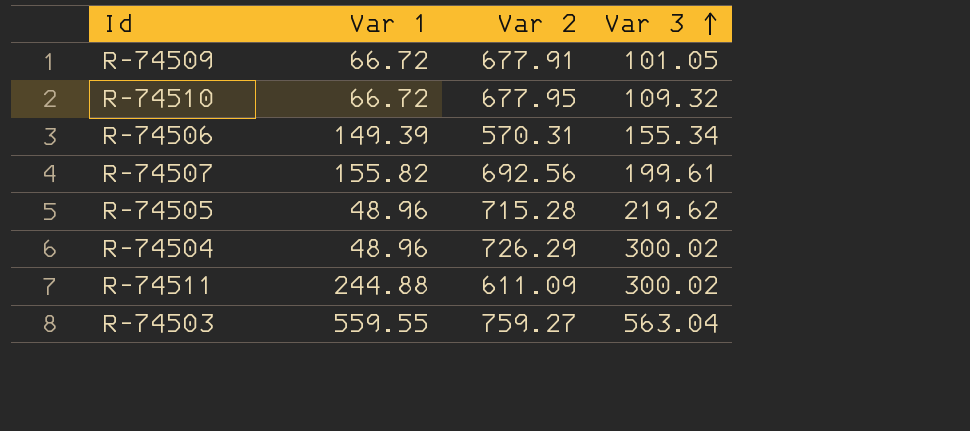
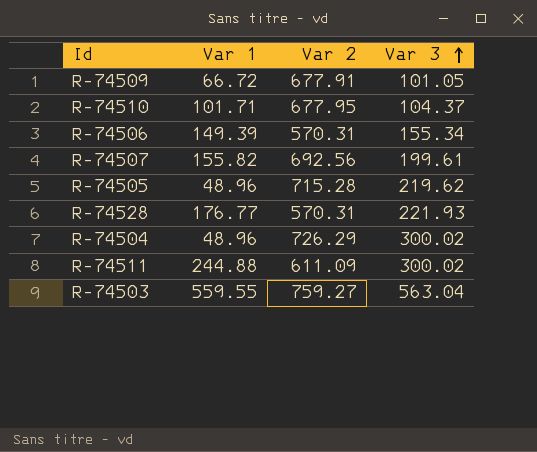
R-74510 | Var 1: 66.72 -> 101.71
R-74510 | Var 3: 109.32 -> 104.37
row R-74528: none -> 176.77 | 570.31 | 221.93

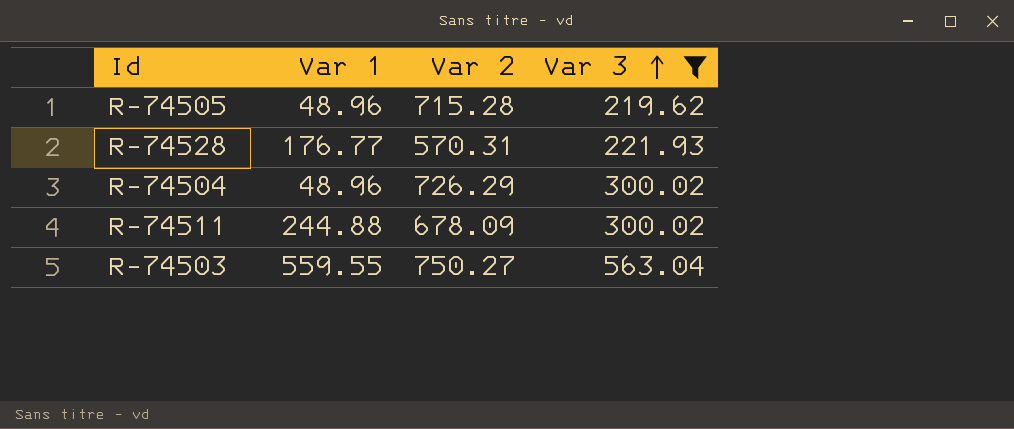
filter: none -> Var 3 >= 219.62
R-74511 | Var 2: 611.09 -> 678.09
R-74503 | Var 2: 759.27 -> 750.27

